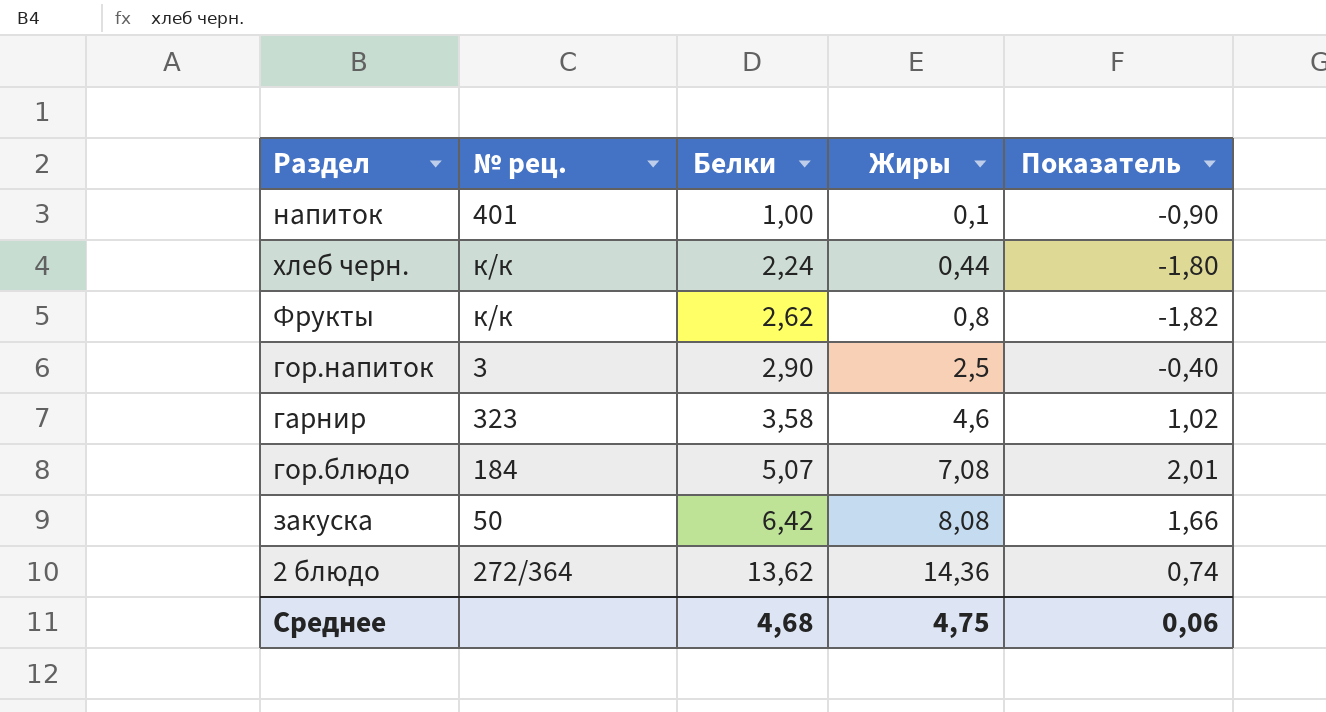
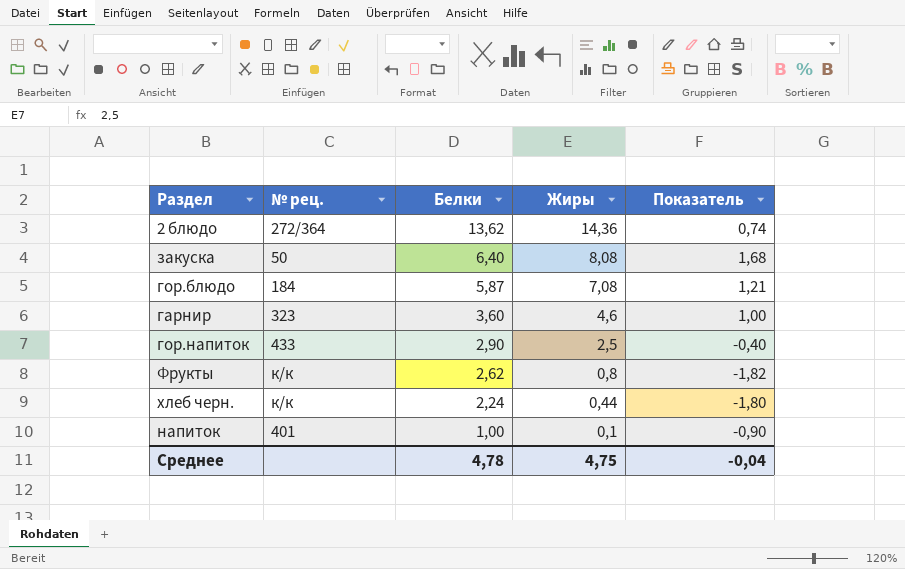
row order: Белки ascending -> Белки descending
закуска | Белки: 6,42 -> 6,40
закуска | Показатель: 1,66 -> 1,68
гор.блюдо | Белки: 5,07 -> 5,87
гор.блюдо | Показатель: 2,01 -> 1,21
гарнир | Белки: 3,58 -> 3,60
гарнир | Показатель: 1,02 -> 1,00
гор.напиток | № рец.: 3 -> 433
Среднее | Белки: 4,68 -> 4,78
Среднее | Показатель: 0,06 -> -0,04

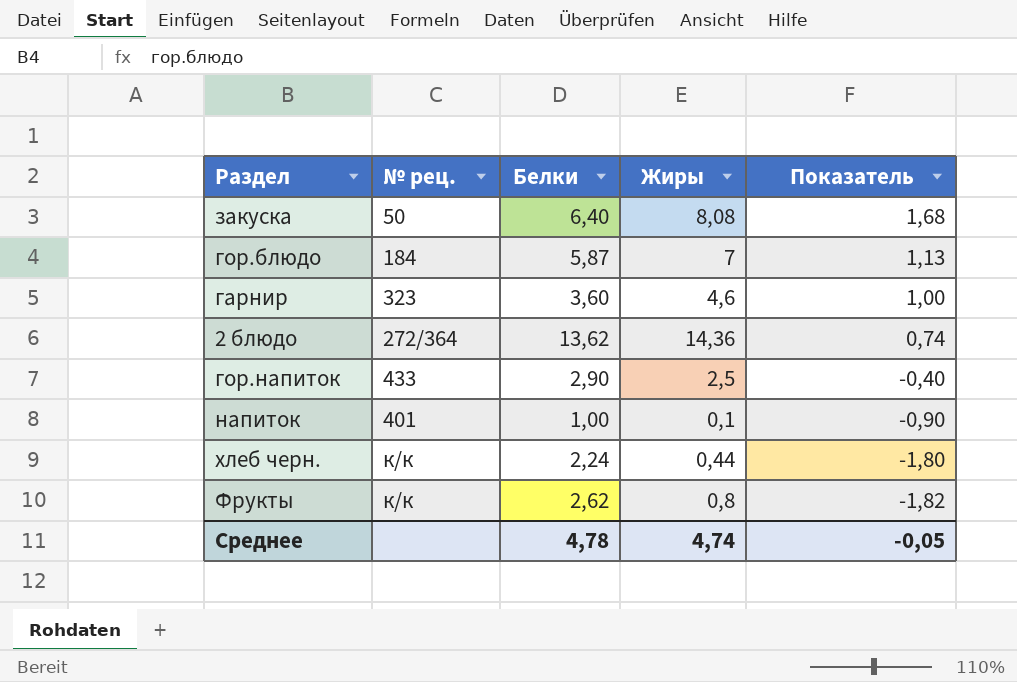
row order: Белки descending -> Показатель descending
гор.блюдо | Жиры: 7,08 -> 7
гор.блюдо | Показатель: 1,21 -> 1,13
Среднее | Жиры: 4,75 -> 4,74
Среднее | Показатель: -0,04 -> -0,05

